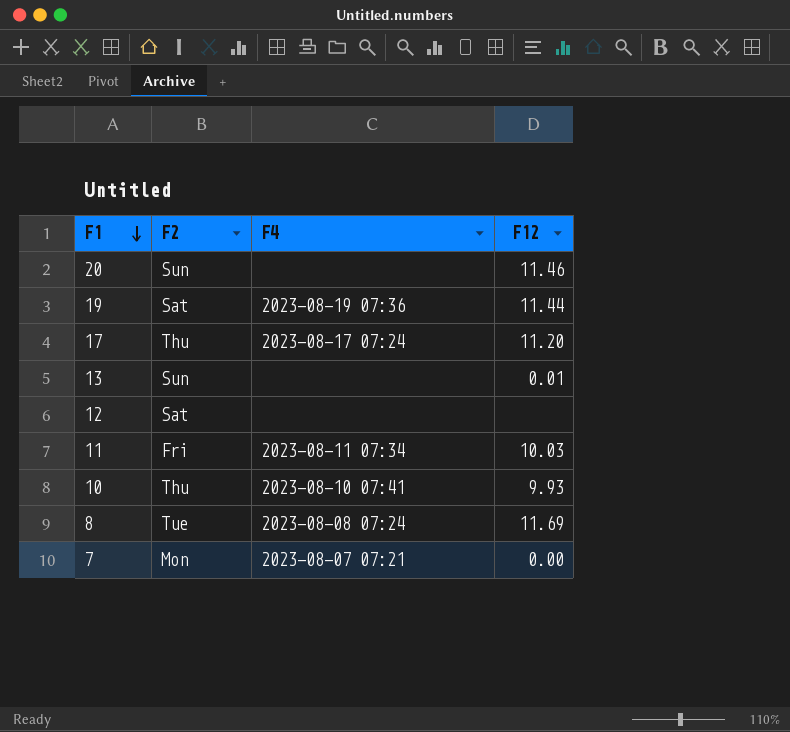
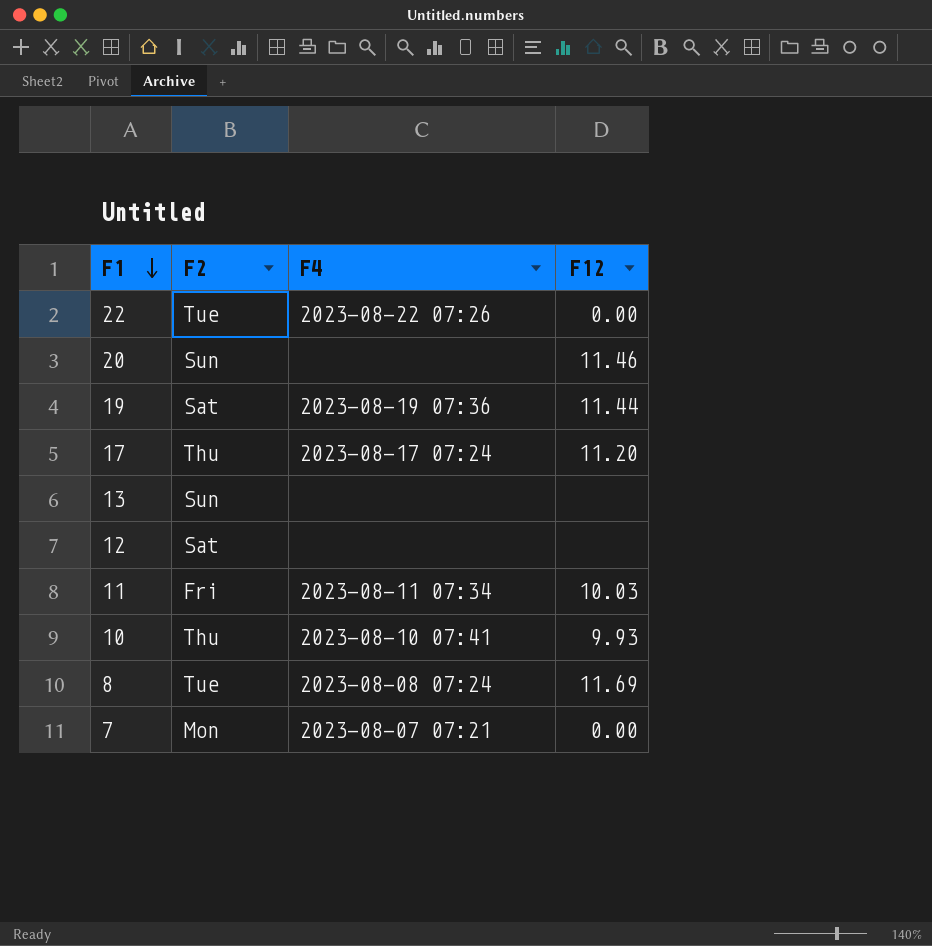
row 22: none -> Tue | 2023-08-22 07:26 | 0.00
13 | F12: 0.01 -> none

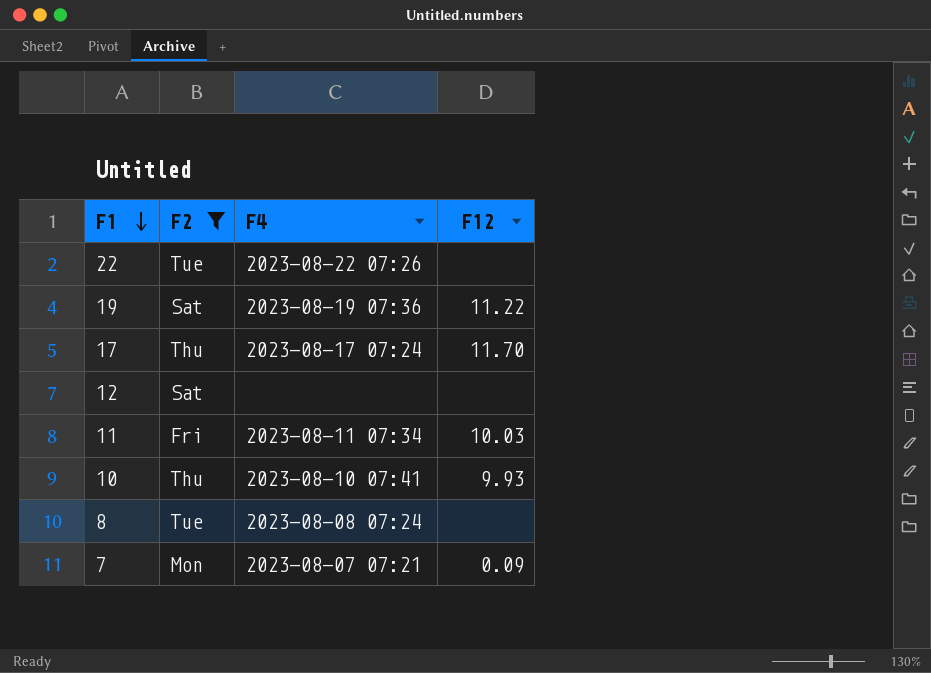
filter: none -> F2 != Sun
22 | F12: 0.00 -> none
19 | F12: 11.44 -> 11.22
17 | F12: 11.20 -> 11.70
8 | F12: 11.69 -> none
7 | F12: 0.00 -> 0.09

